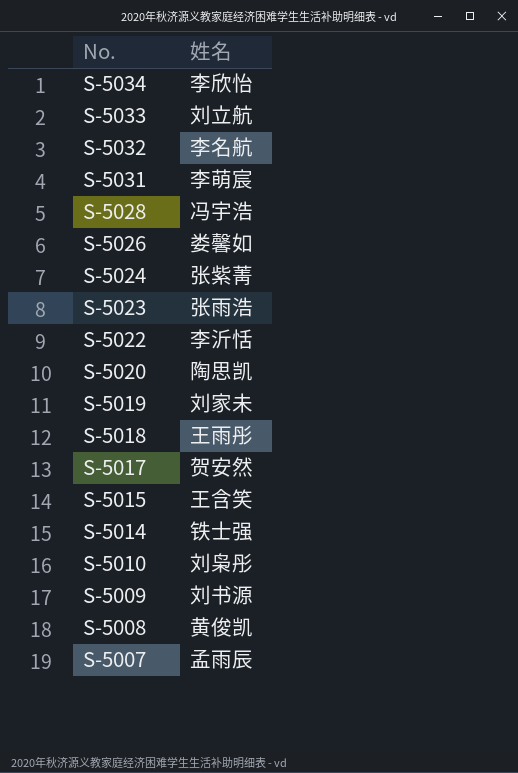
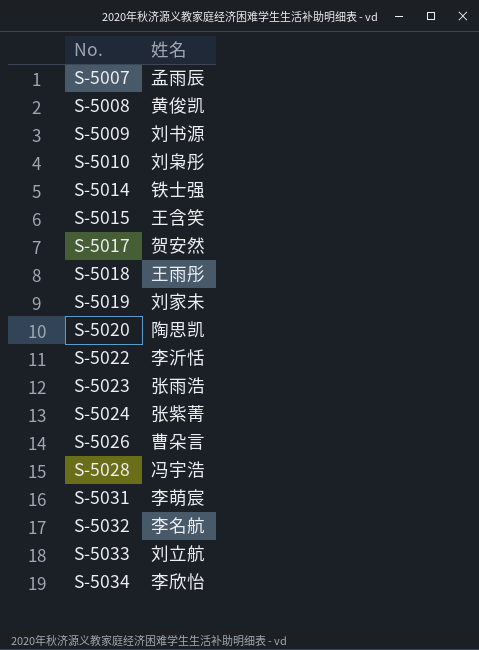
row order: No. descending -> No. ascending
S-5026 | 姓名: 娄馨如 -> 曹朵言

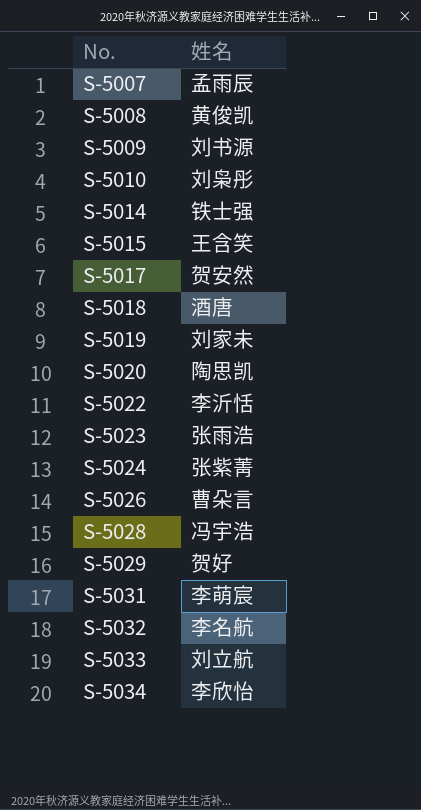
S-5018 | 姓名: 王雨彤 -> 酒唐
row S-5029: none -> 贺好

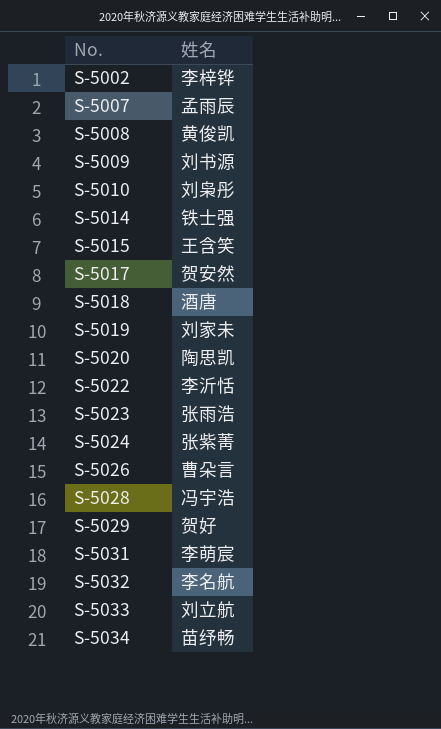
row S-5002: none -> 李梓铧
S-5034 | 姓名: 李欣怡 -> 苗纾畅

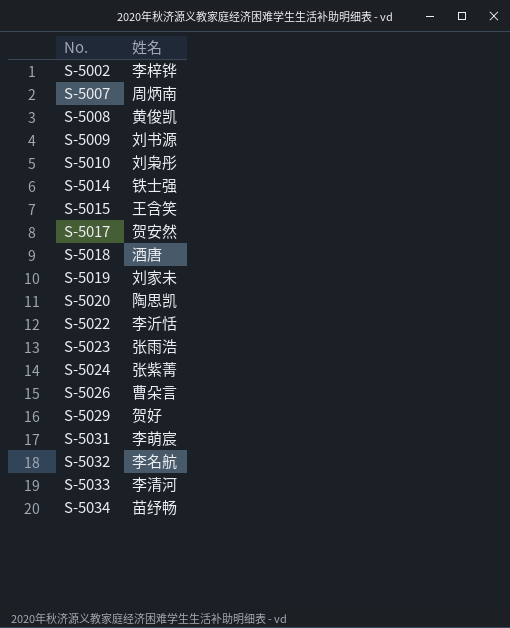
row S-5028: 冯宇浩 -> none
S-5007 | 姓名: 孟雨辰 -> 周炳南
S-5033 | 姓名: 刘立航 -> 李清河

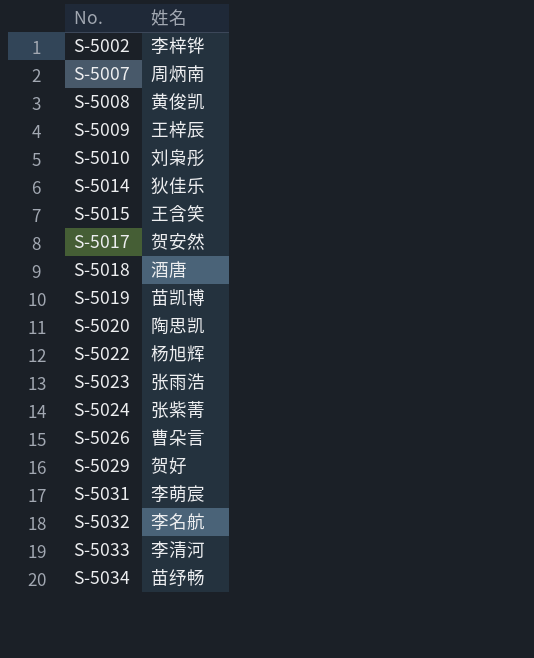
S-5009 | 姓名: 刘书源 -> 王梓辰
S-5014 | 姓名: 铁士强 -> 狄佳乐
S-5019 | 姓名: 刘家未 -> 苗凯博
S-5022 | 姓名: 李沂恬 -> 杨旭辉

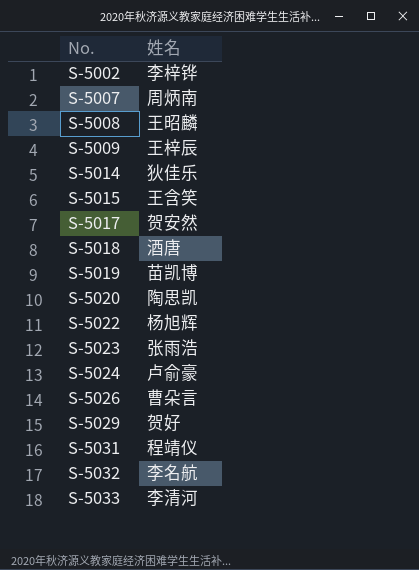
row S-5010: 刘枭彤 -> none
row S-5034: 苗纾畅 -> none
S-5008 | 姓名: 黄俊凯 -> 王昭麟
S-5024 | 姓名: 张紫菁 -> 卢俞豪
S-5031 | 姓名: 李萌宸 -> 程靖仪

